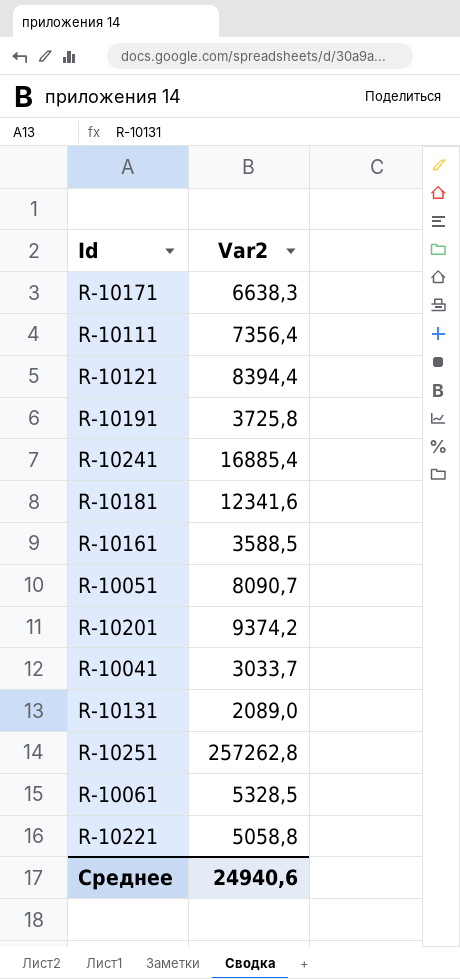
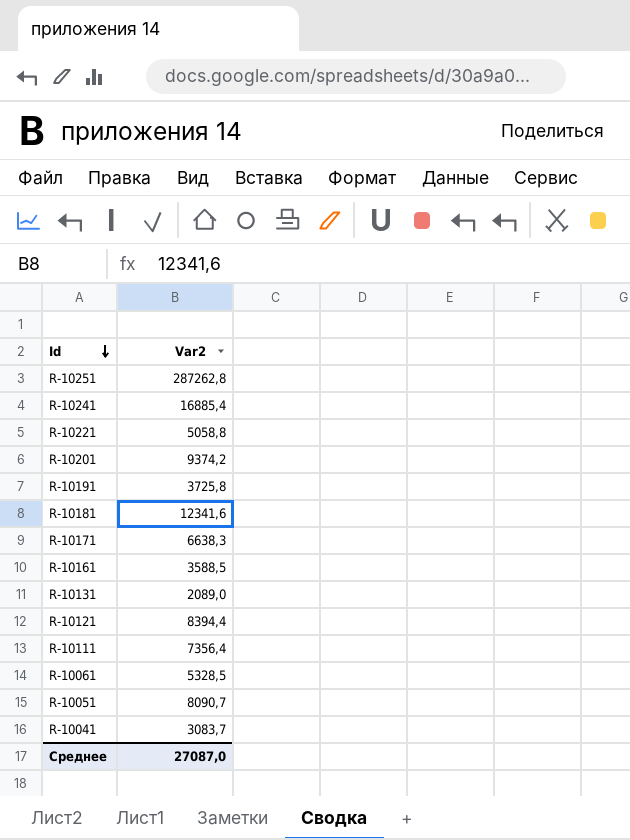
row order: none -> Id descending
R-10251 | Var2: 257262,8 -> 287262,8
R-10041 | Var2: 3033,7 -> 3083,7
Среднее | Var2: 24940,6 -> 27087,0

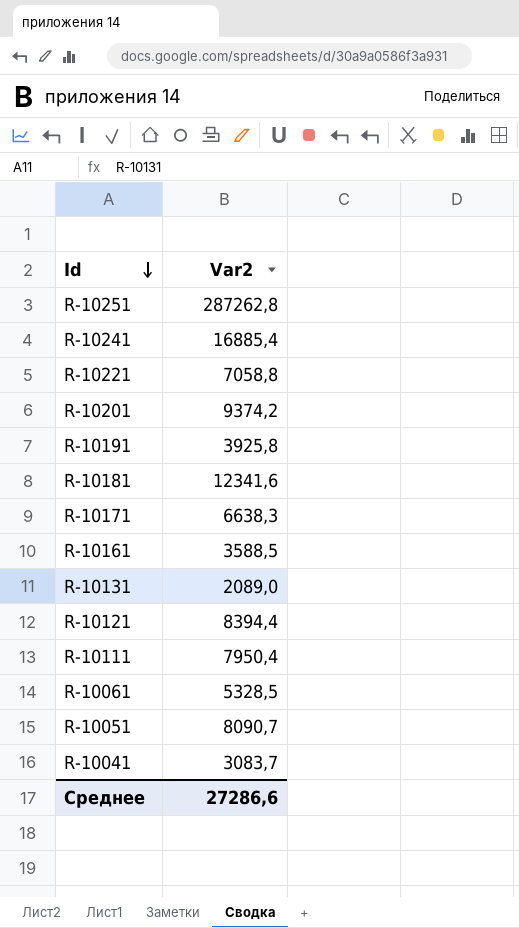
R-10221 | Var2: 5058,8 -> 7058,8
R-10191 | Var2: 3725,8 -> 3925,8
R-10111 | Var2: 7356,4 -> 7950,4
Среднее | Var2: 27087,0 -> 27286,6

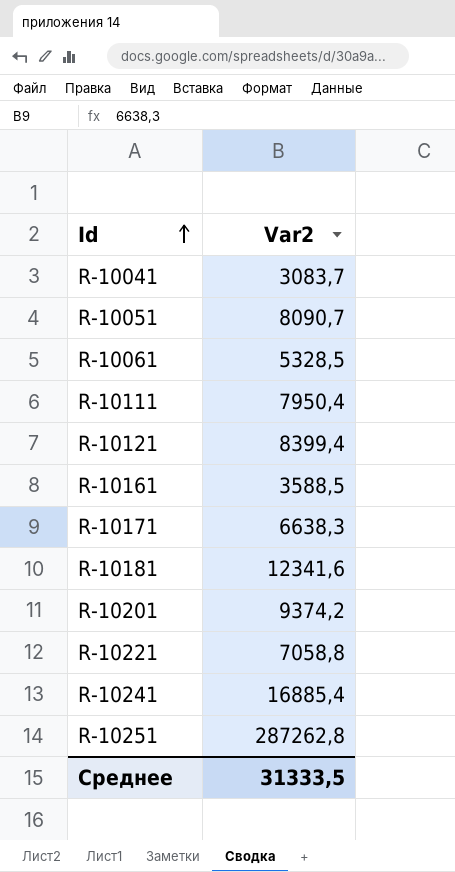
row order: Id descending -> Id ascending
row R-10191: 3925,8 -> none
row R-10131: 2089,0 -> none
R-10121 | Var2: 8394,4 -> 8399,4
Среднее | Var2: 27286,6 -> 31333,5

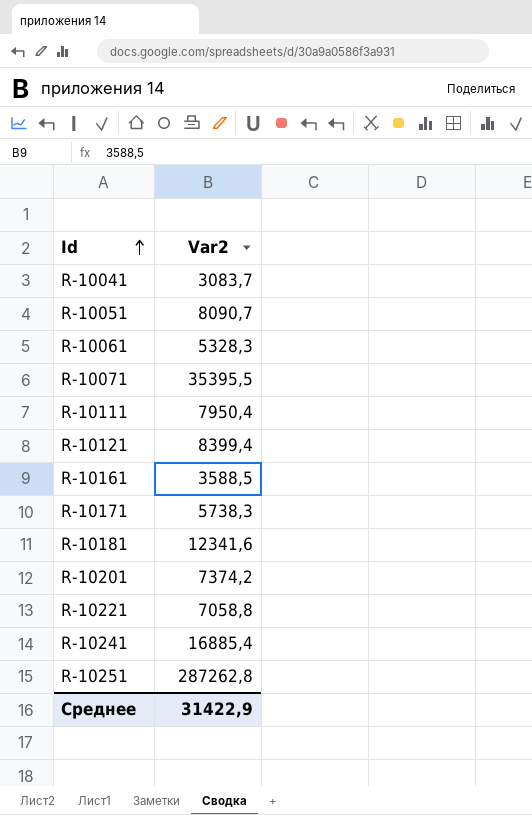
R-10061 | Var2: 5328,5 -> 5328,3
row R-10071: none -> 35395,5
R-10171 | Var2: 6638,3 -> 5738,3
R-10201 | Var2: 9374,2 -> 7374,2
Среднее | Var2: 31333,5 -> 31422,9

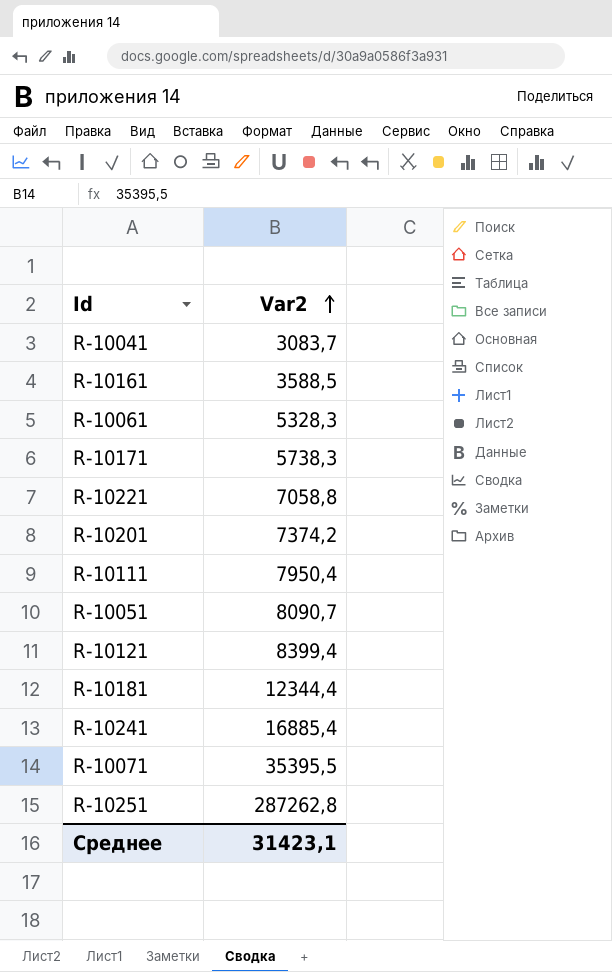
row order: Id ascending -> Var2 ascending
R-10181 | Var2: 12341,6 -> 12344,4
Среднее | Var2: 31422,9 -> 31423,1

